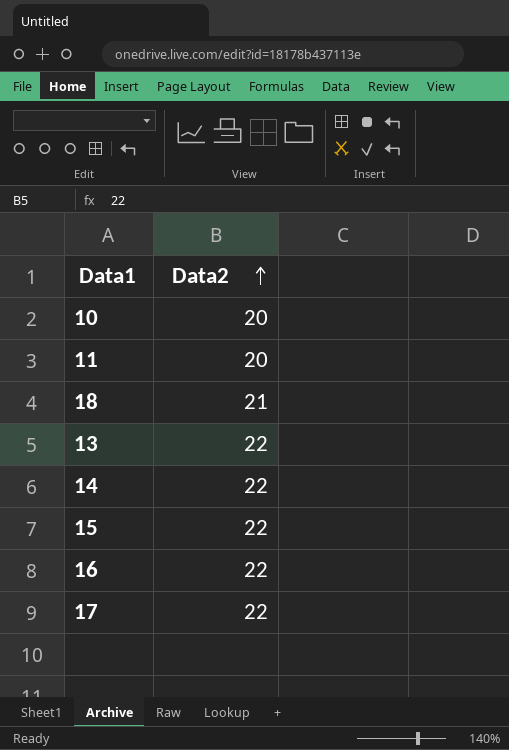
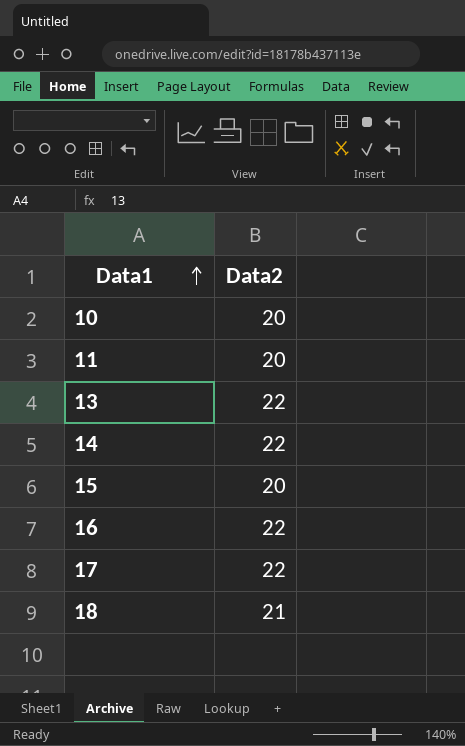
row order: Data2 ascending -> Data1 ascending
15 | Data2: 22 -> 20

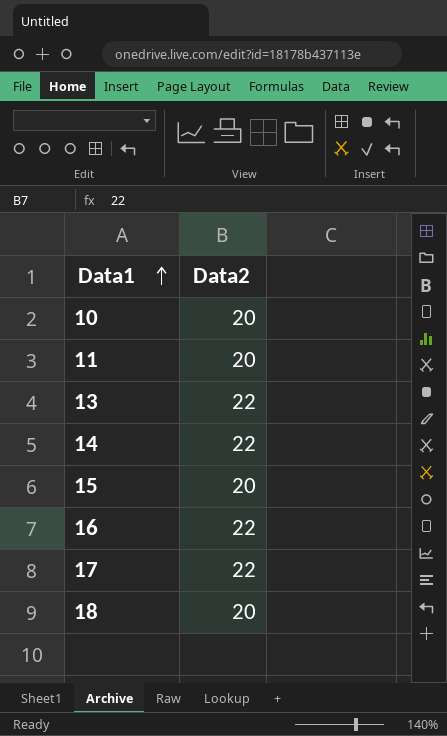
18 | Data2: 21 -> 20

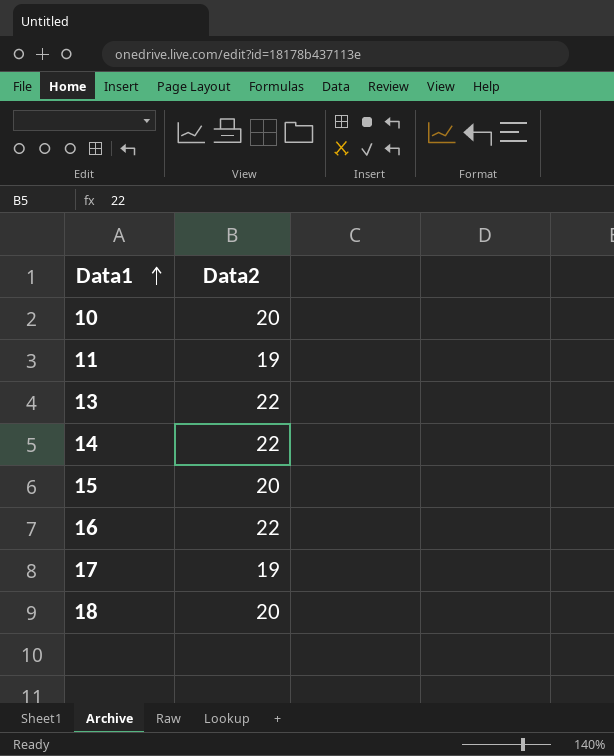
11 | Data2: 20 -> 19
17 | Data2: 22 -> 19

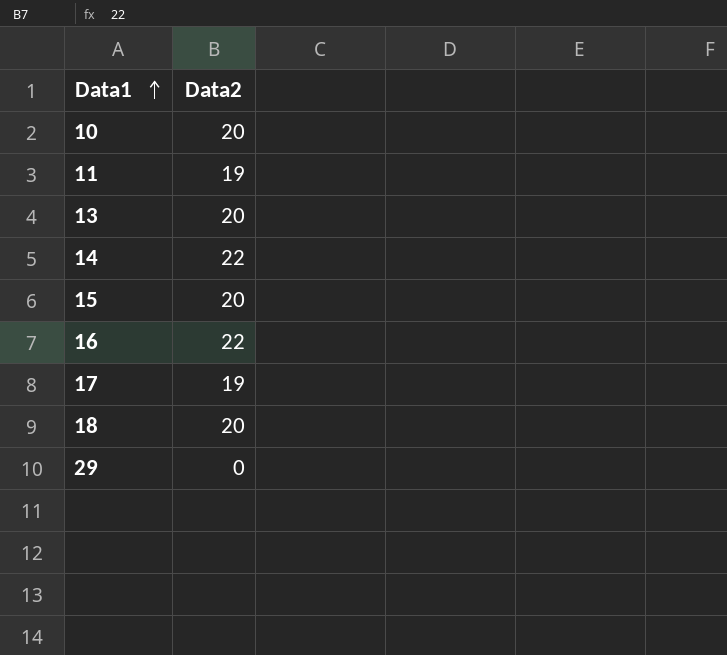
13 | Data2: 22 -> 20
row 29: none -> 0

